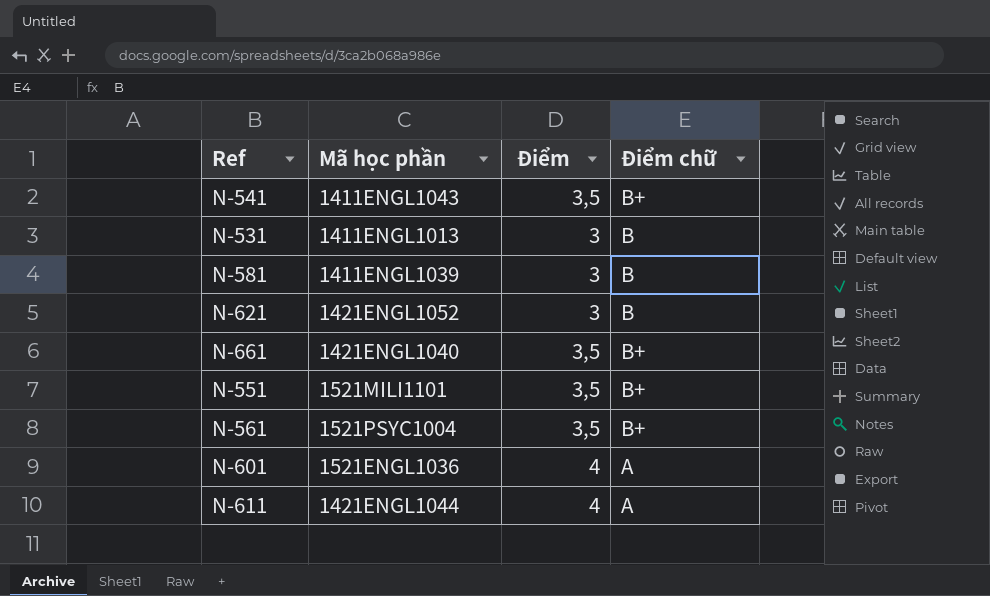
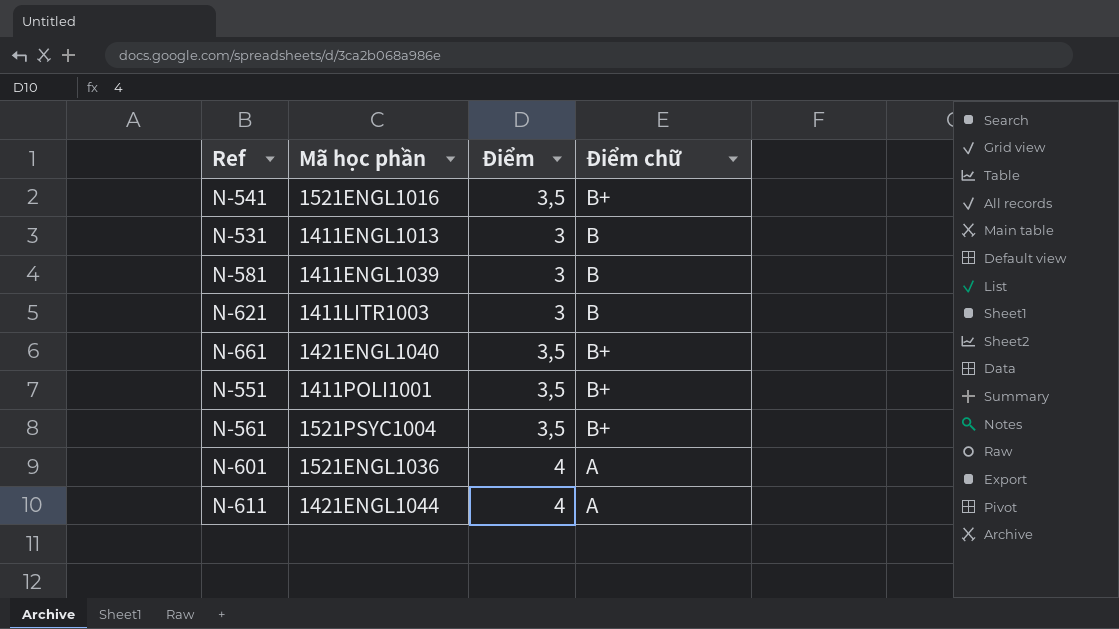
N-541 | Mã học phần: 1411ENGL1043 -> 1521ENGL1016
N-621 | Mã học phần: 1421ENGL1052 -> 1411LITR1003
N-551 | Mã học phần: 1521MILI1101 -> 1411POLI1001

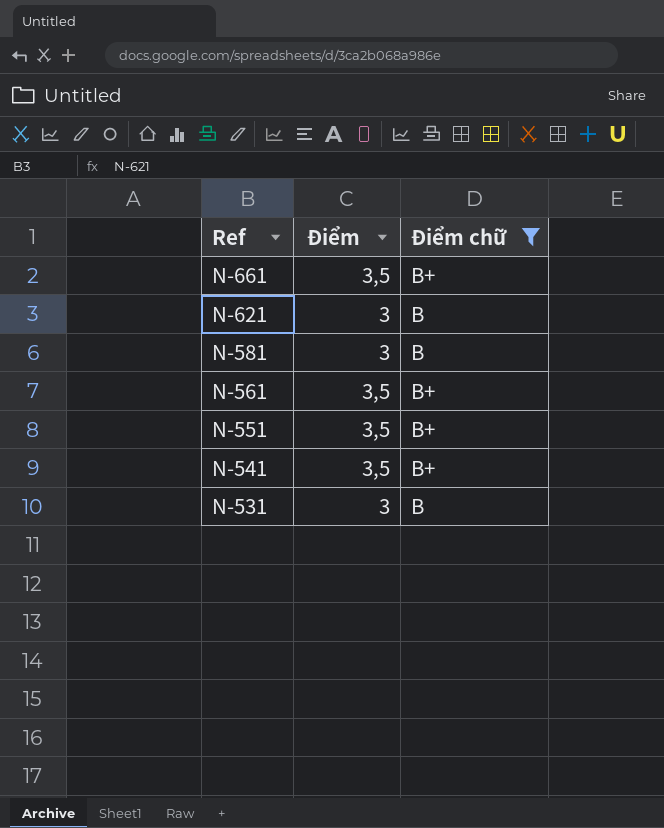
filter: none -> Điểm chữ != A
row order: none -> Ref descending
column Mã học phần | position: 2 -> none

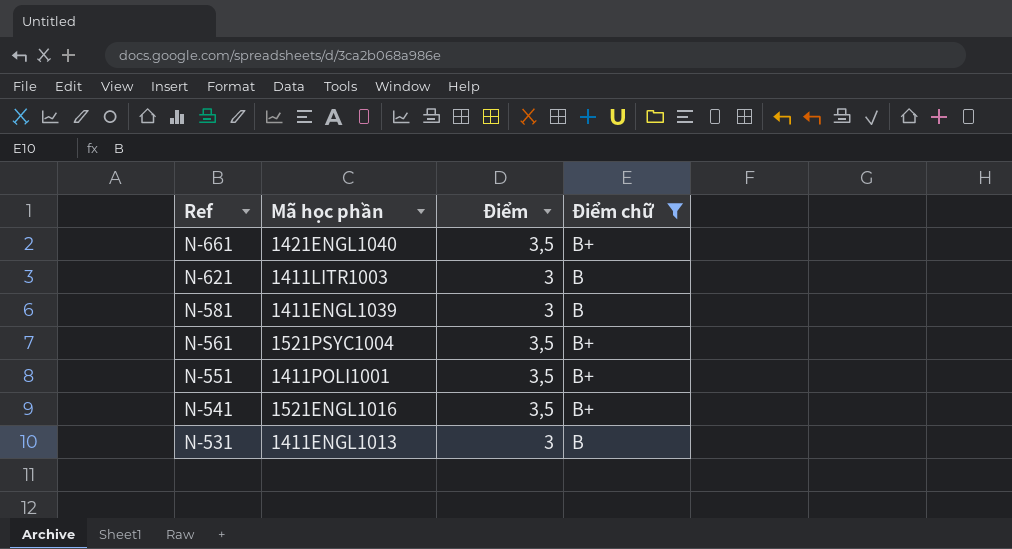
column Mã học phần | position: none -> 2

